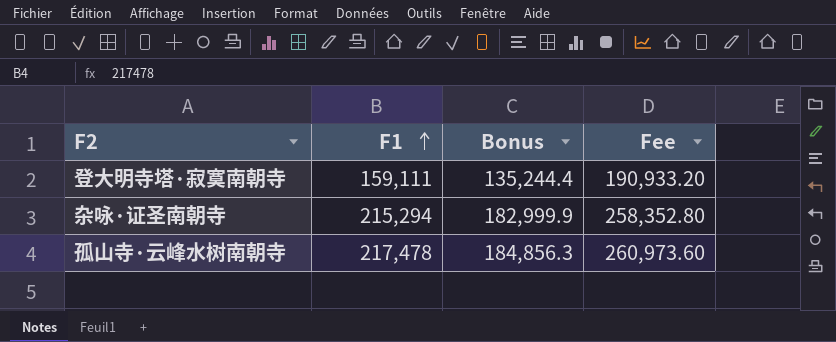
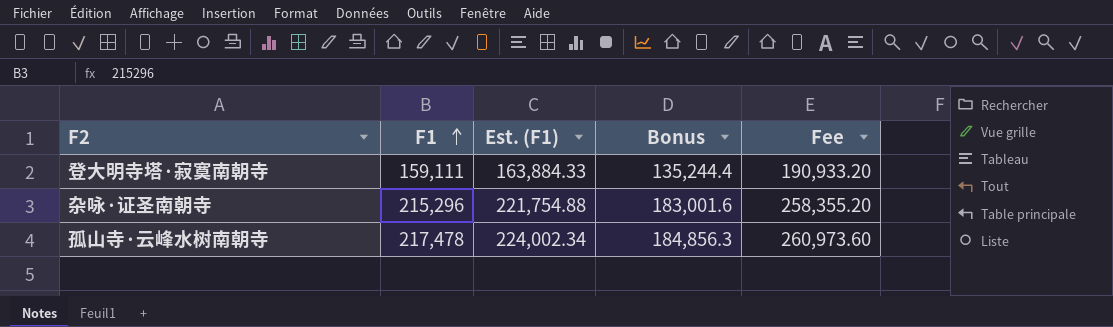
column Est. (F1) | formula: none -> [F1] * 1.03
杂咏·证圣南朝寺 | F1: 215,294 -> 215,296
杂咏·证圣南朝寺 | Bonus: 182,999.9 -> 183,001.6
杂咏·证圣南朝寺 | Fee: 258,352.80 -> 258,355.20

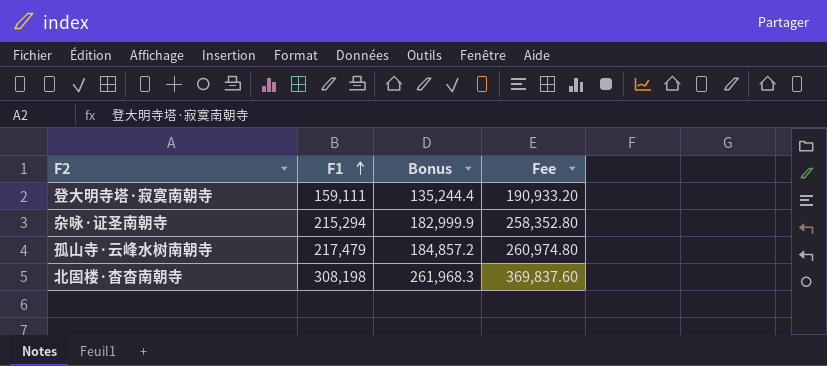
column Est. (F1) | formula: [F1] * 1.03 -> none
杂咏·证圣南朝寺 | F1: 215,296 -> 215,294
杂咏·证圣南朝寺 | Bonus: 183,001.6 -> 182,999.9
杂咏·证圣南朝寺 | Fee: 258,355.20 -> 258,352.80
孤山寺·云峰水树南朝寺 | F1: 217,478 -> 217,479
孤山寺·云峰水树南朝寺 | Bonus: 184,856.3 -> 184,857.2
孤山寺·云峰水树南朝寺 | Fee: 260,973.60 -> 260,974.80
row 北固楼·杳杳南朝寺: none -> 308,198 | 261,968.3 | 369,837.60

